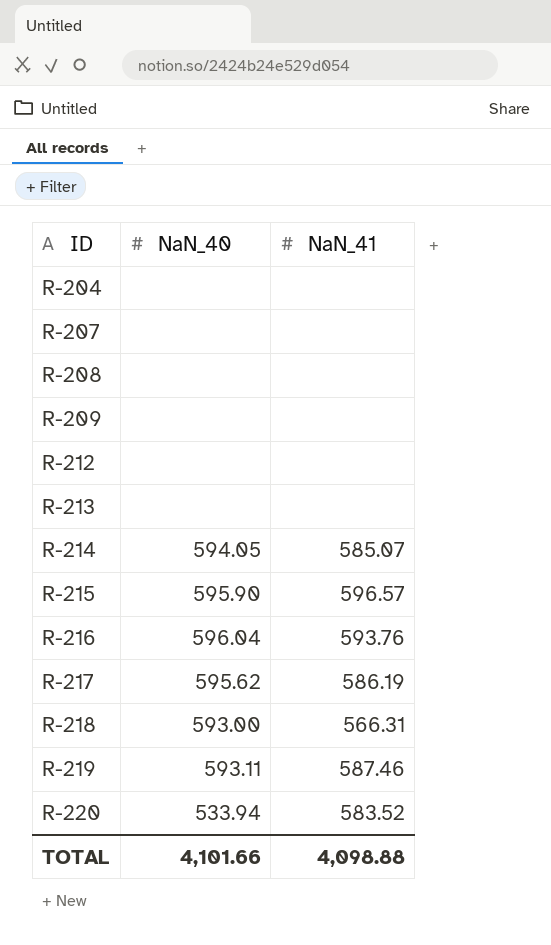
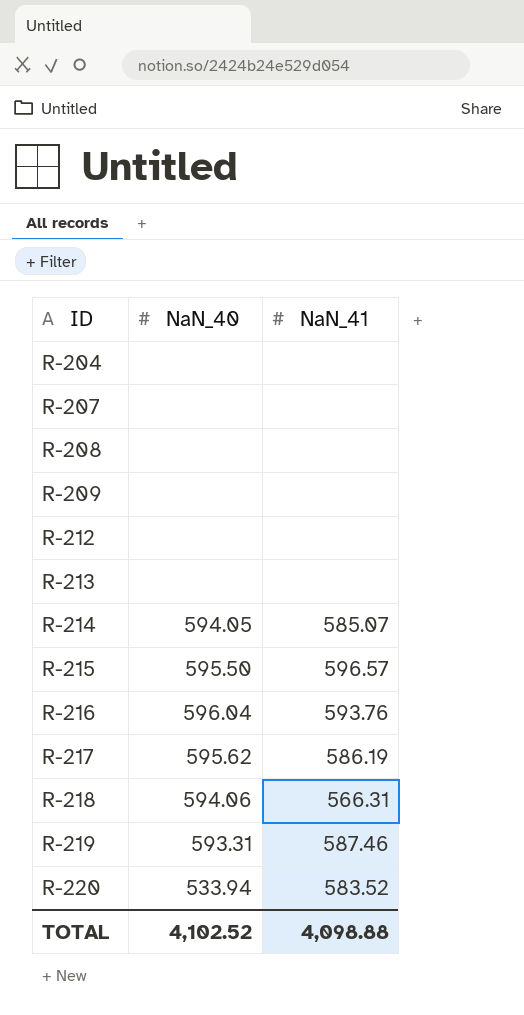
R-215 | NaN_40: 595.90 -> 595.50
R-218 | NaN_40: 593.00 -> 594.06
R-219 | NaN_40: 593.11 -> 593.31
TOTAL | NaN_40: 4,101.66 -> 4,102.52

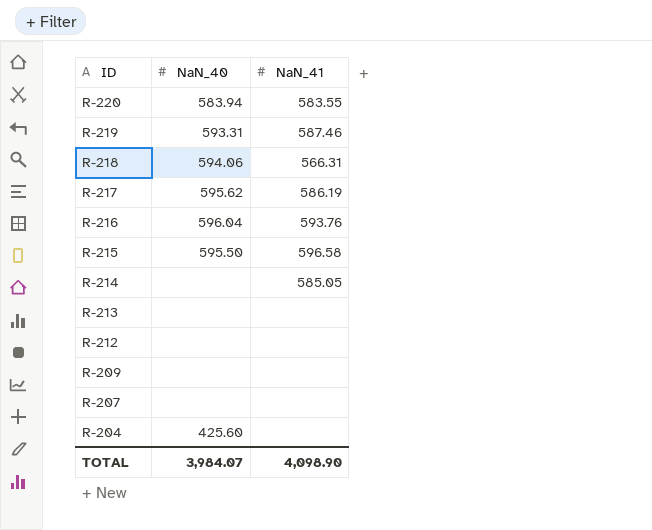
row order: ID ascending -> ID descending
row R-208: none | none -> none
R-220 | NaN_40: 533.94 -> 583.94
R-220 | NaN_41: 583.52 -> 583.55
R-215 | NaN_41: 596.57 -> 596.58
R-214 | NaN_40: 594.05 -> none
R-214 | NaN_41: 585.07 -> 585.05
R-204 | NaN_40: none -> 425.60
TOTAL | NaN_40: 4,102.52 -> 3,984.07
TOTAL | NaN_41: 4,098.88 -> 4,098.90

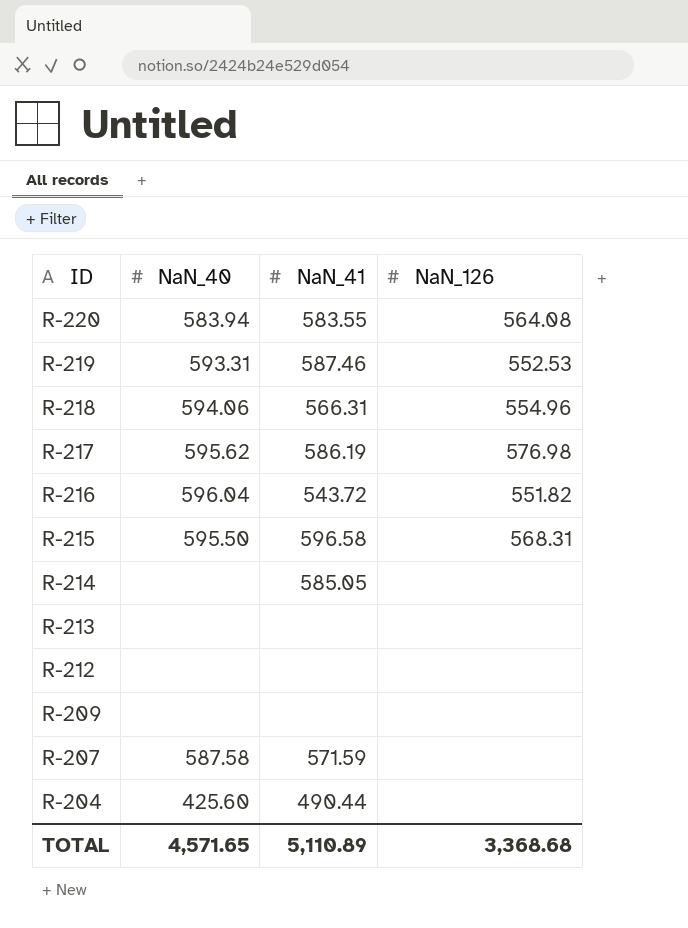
column NaN_126 | position: none -> 4
R-216 | NaN_41: 593.76 -> 543.72
R-207 | NaN_40: none -> 587.58
R-207 | NaN_41: none -> 571.59
R-204 | NaN_41: none -> 490.44
TOTAL | NaN_40: 3,984.07 -> 4,571.65
TOTAL | NaN_41: 4,098.90 -> 5,110.89

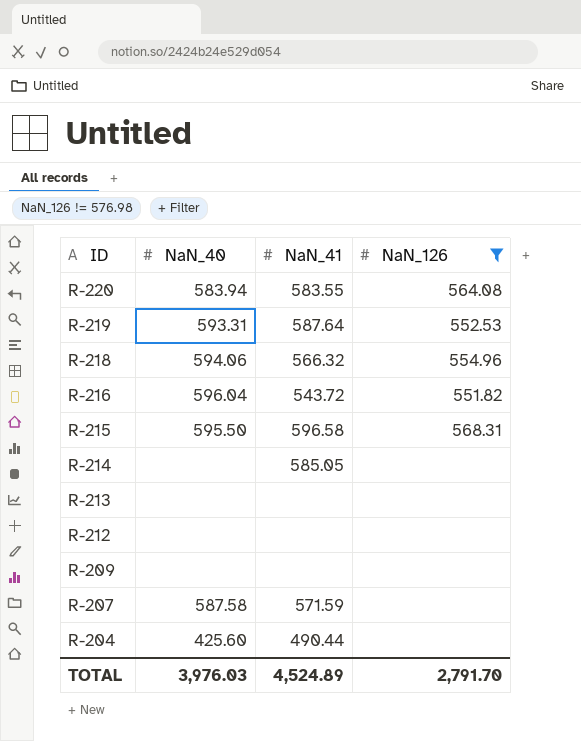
filter: none -> NaN_126 != 576.98
R-219 | NaN_41: 587.46 -> 587.64
R-218 | NaN_41: 566.31 -> 566.32
TOTAL | NaN_40: 4,571.65 -> 3,976.03
TOTAL | NaN_41: 5,110.89 -> 4,524.89
TOTAL | NaN_126: 3,368.68 -> 2,791.70

